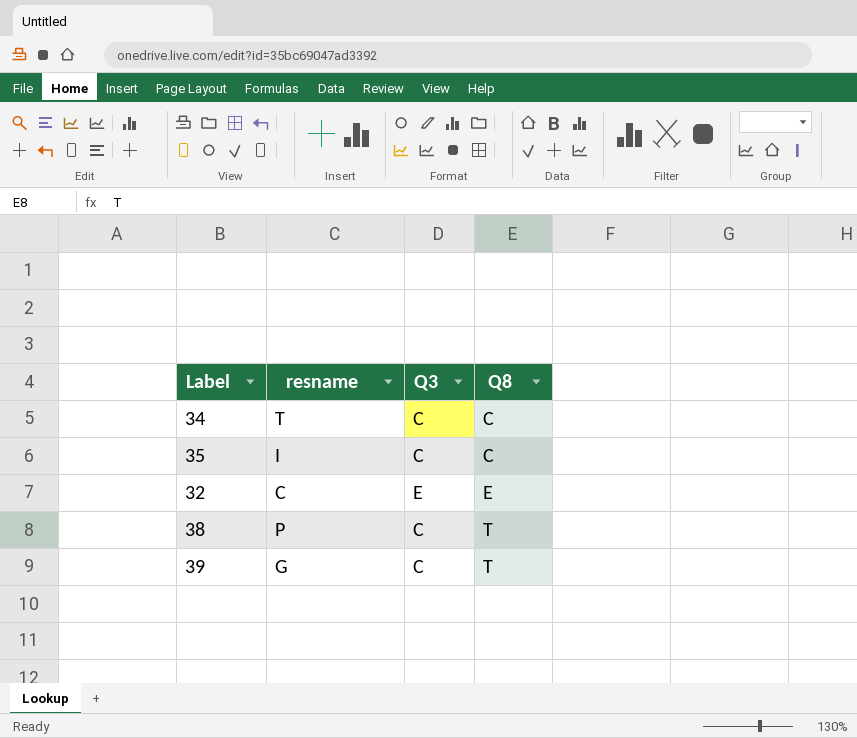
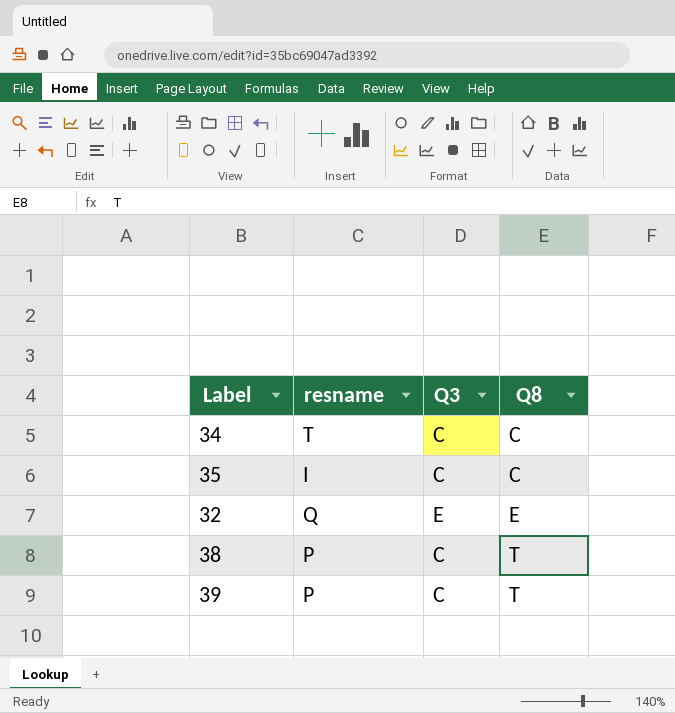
32 | resname: C -> Q
39 | resname: G -> P

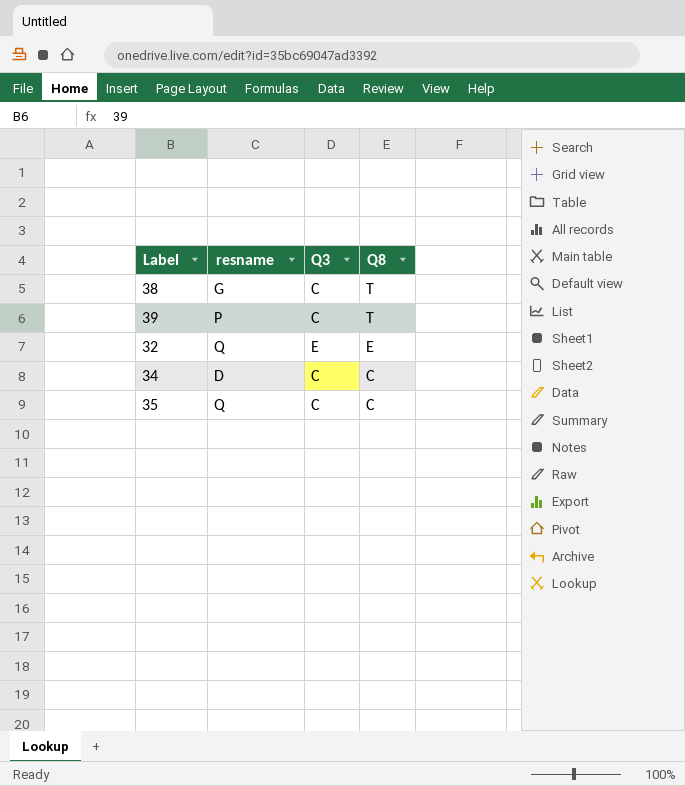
row order: Q8 ascending -> Q8 descending
38 | resname: P -> G
34 | resname: T -> D
35 | resname: I -> Q

